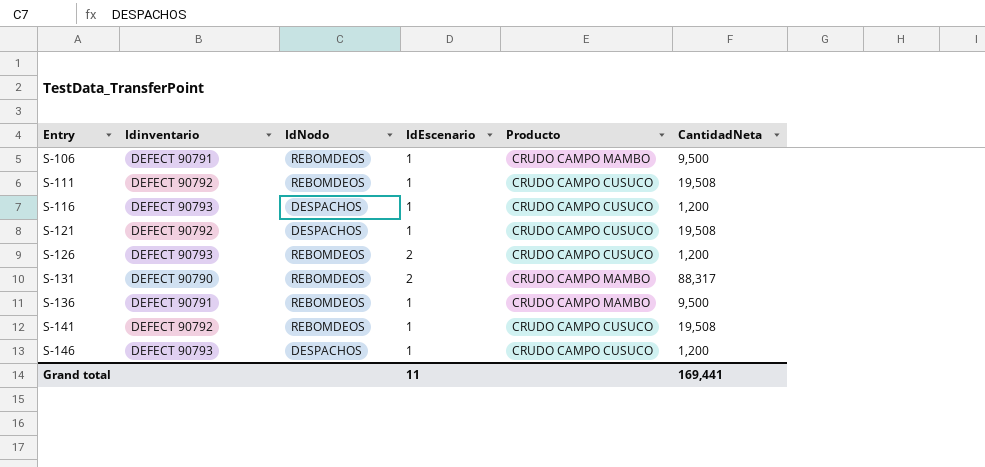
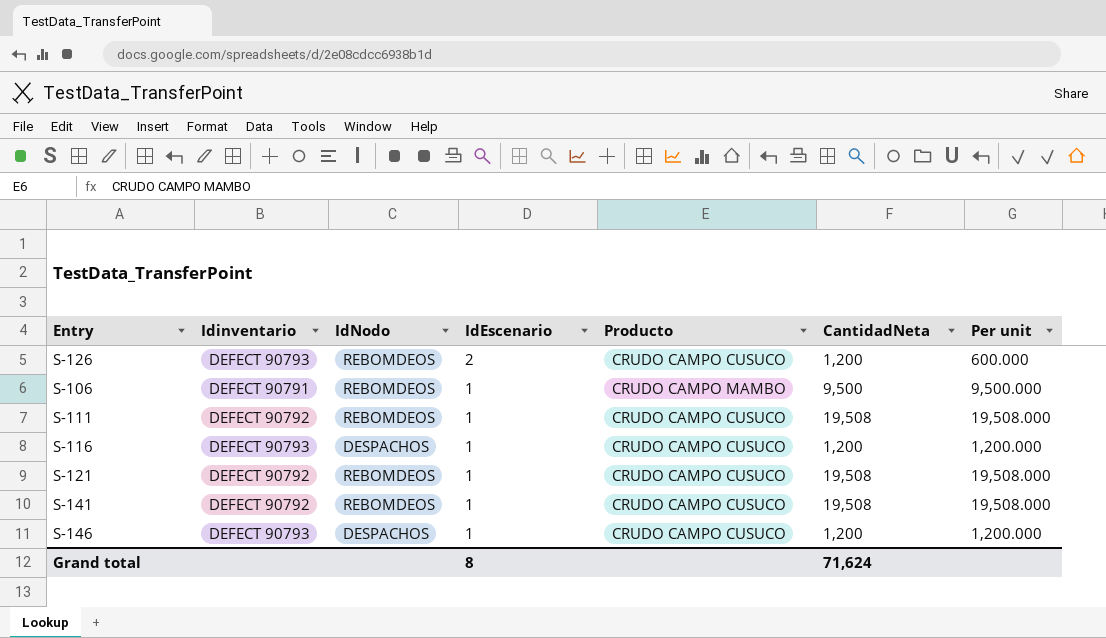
row order: Entry ascending -> IdEscenario descending
column Per unit | formula: none -> [CantidadNeta] / [IdEscenario]
row S-131: DEFECT 90790 | REBOMDEOS | 2 | CRUDO CAMPO MAMBO | 88,317 -> none
row S-136: DEFECT 90791 | REBOMDEOS | 1 | CRUDO CAMPO MAMBO | 9,500 -> none
S-121 | IdNodo: DESPACHOS -> REBOMDEOS
Grand total | IdEscenario: 11 -> 8
Grand total | CantidadNeta: 169,441 -> 71,624

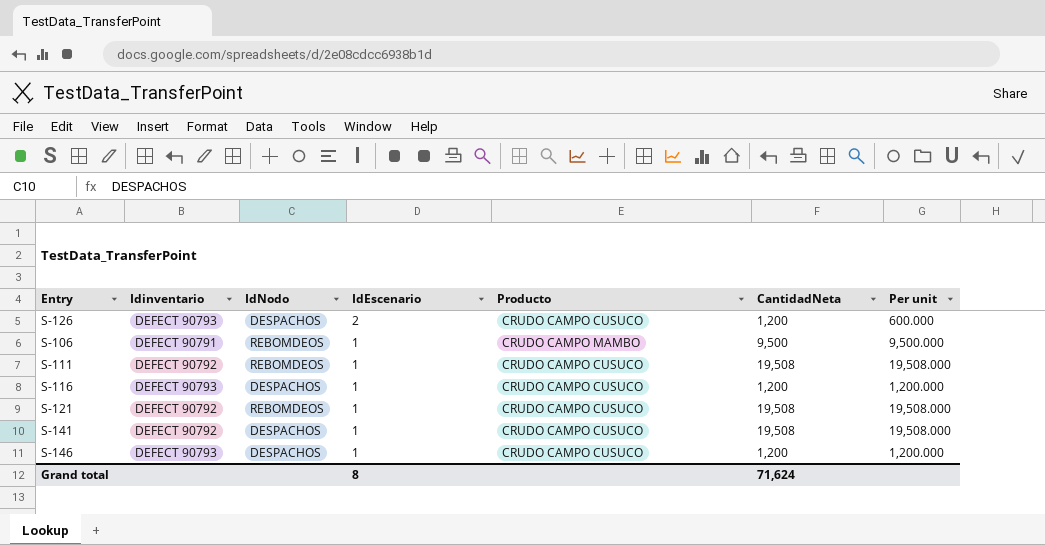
S-126 | IdNodo: REBOMDEOS -> DESPACHOS
S-141 | IdNodo: REBOMDEOS -> DESPACHOS

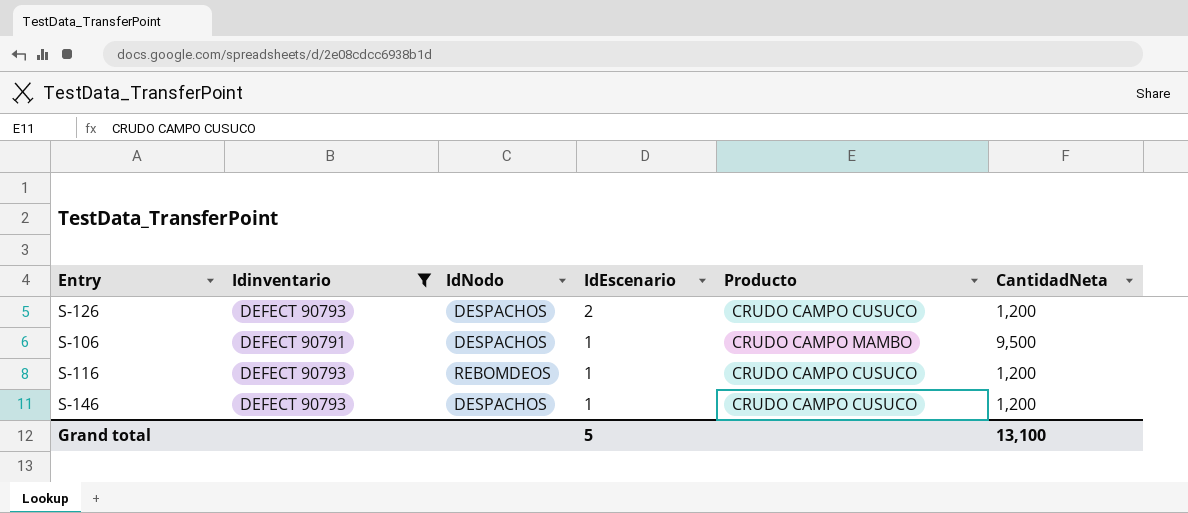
filter: none -> Idinventario != DEFECT 90792
column Per unit | formula: [CantidadNeta] / [IdEscenario] -> none
S-106 | IdNodo: REBOMDEOS -> DESPACHOS
S-116 | IdNodo: DESPACHOS -> REBOMDEOS
Grand total | IdEscenario: 8 -> 5
Grand total | CantidadNeta: 71,624 -> 13,100

